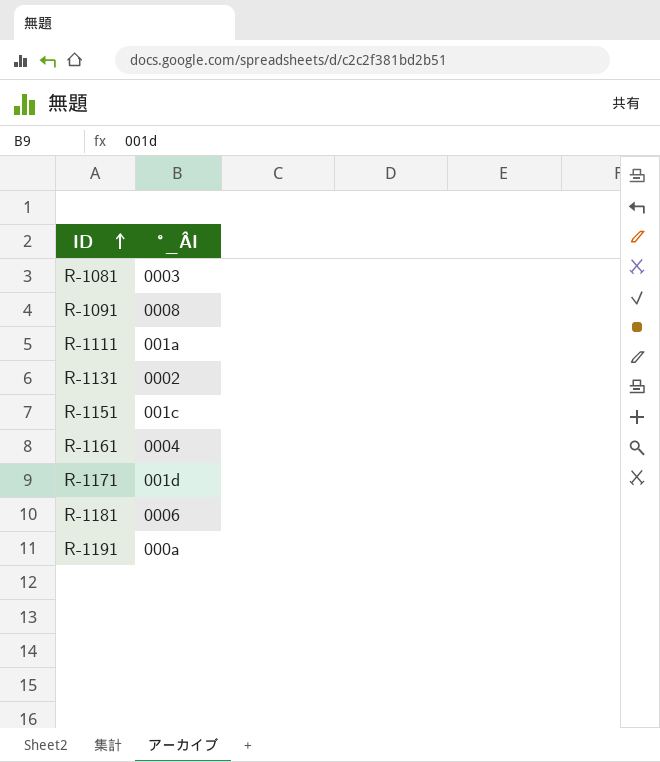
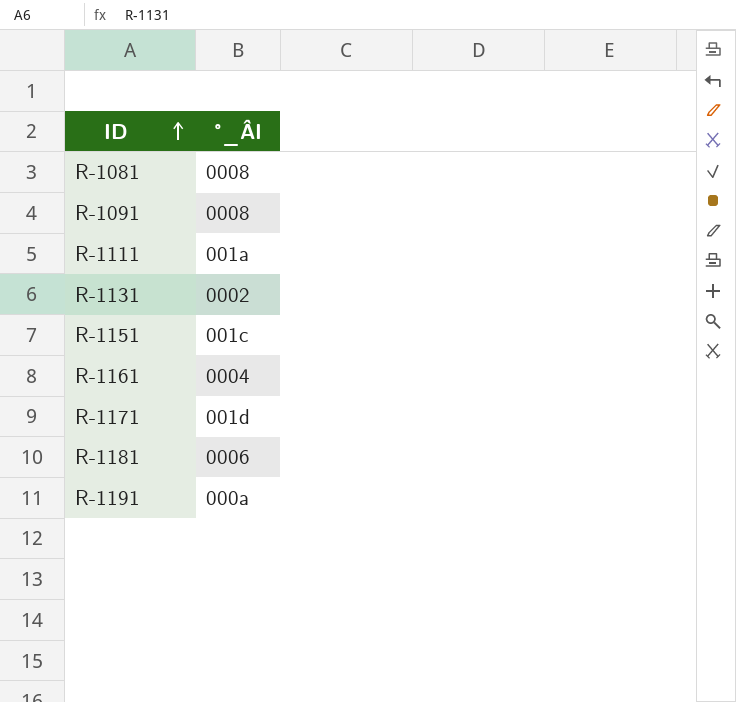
R-1081 | °_ÂI: 0003 -> 0008

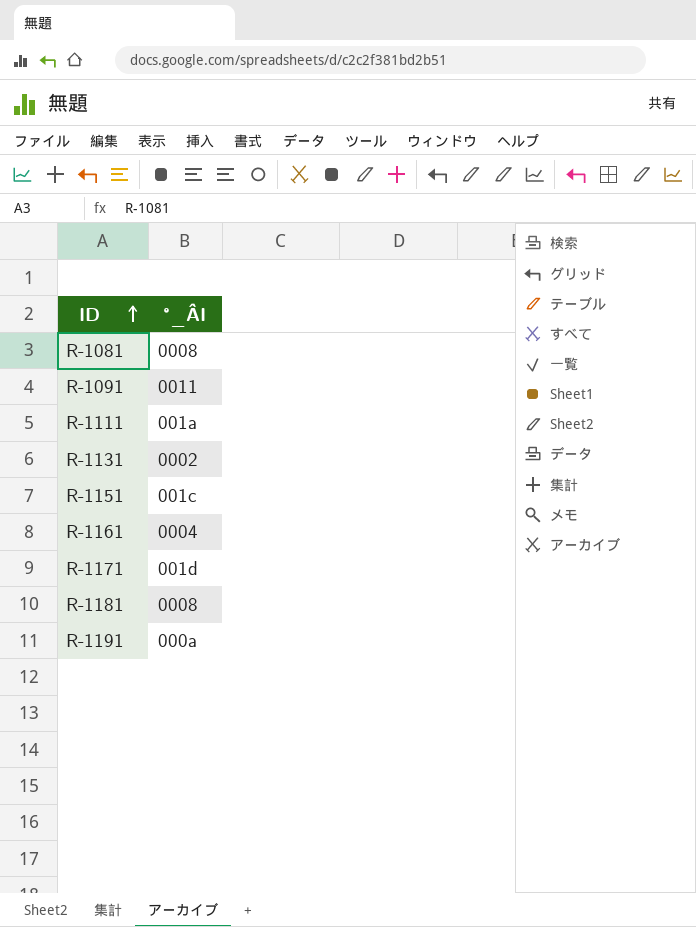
R-1091 | °_ÂI: 0008 -> 0011
R-1181 | °_ÂI: 0006 -> 0008

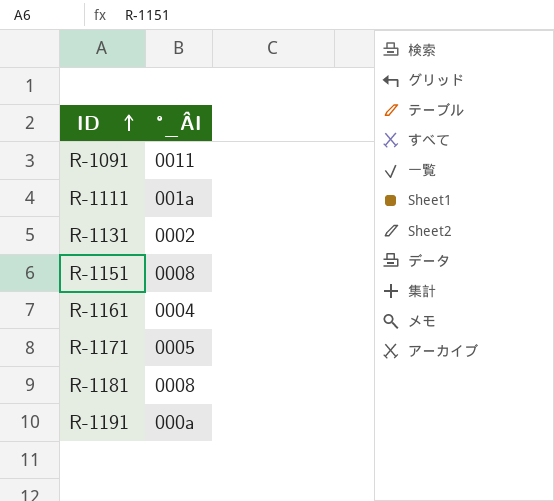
row R-1081: 0008 -> none
R-1151 | °_ÂI: 001c -> 0008
R-1171 | °_ÂI: 001d -> 0005

